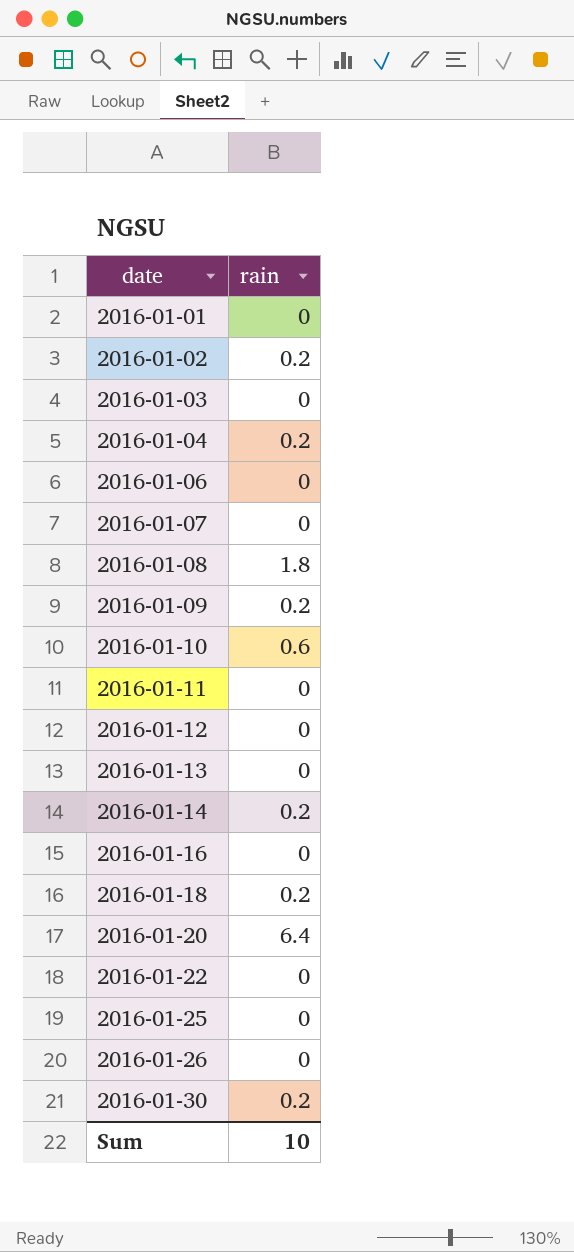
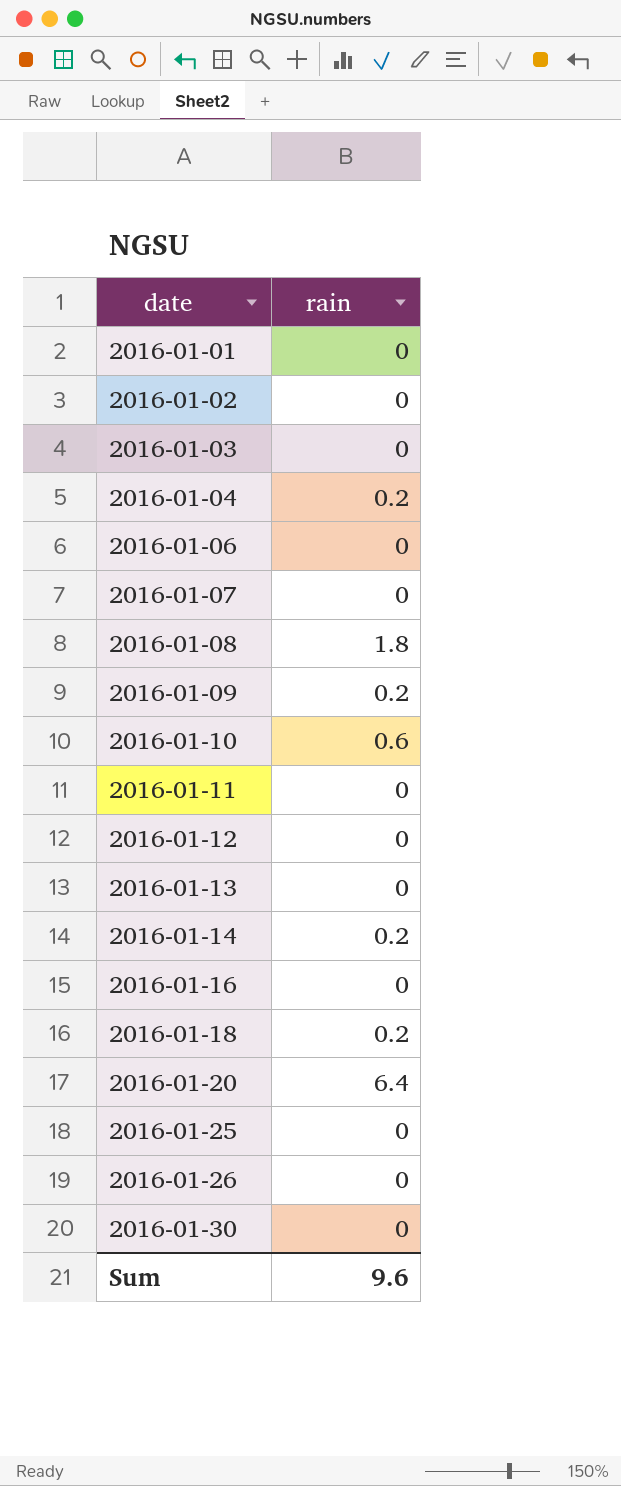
row 2016-01-22: 0 -> none
2016-01-02 | rain: 0.2 -> 0
2016-01-30 | rain: 0.2 -> 0
Sum | rain: 10 -> 9.6

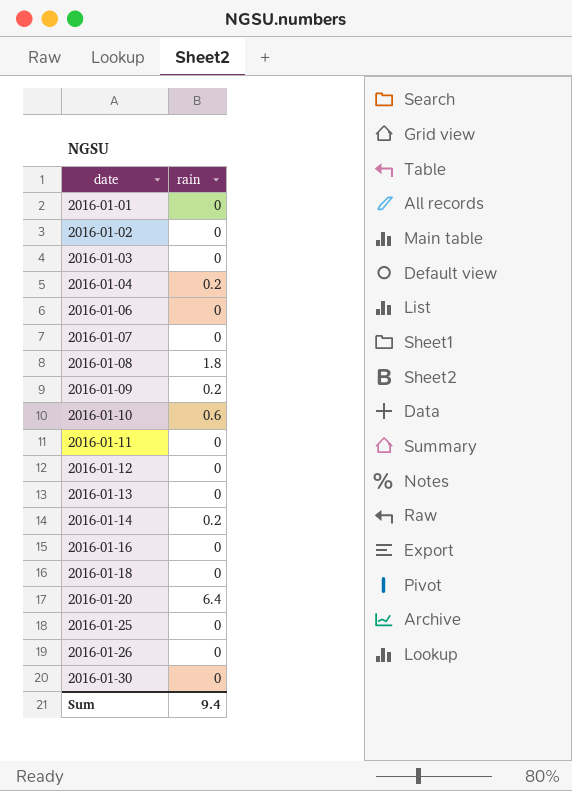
2016-01-18 | rain: 0.2 -> 0
Sum | rain: 9.6 -> 9.4

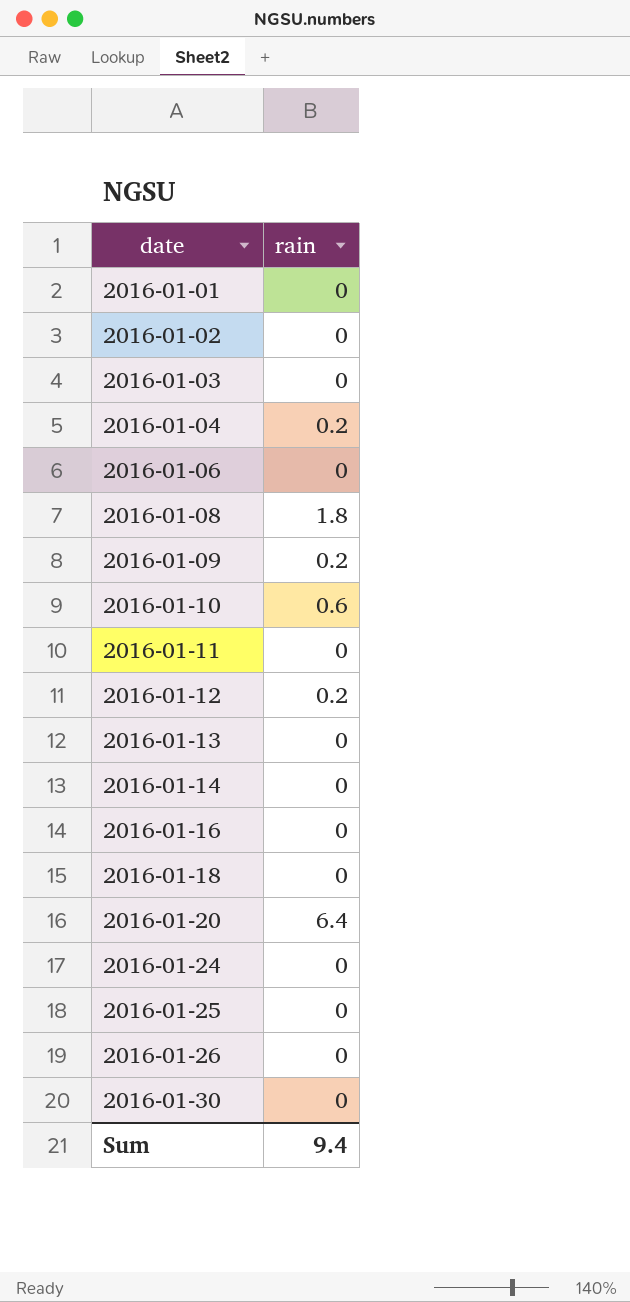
row 2016-01-07: 0 -> none
2016-01-12 | rain: 0 -> 0.2
2016-01-14 | rain: 0.2 -> 0
row 2016-01-24: none -> 0

